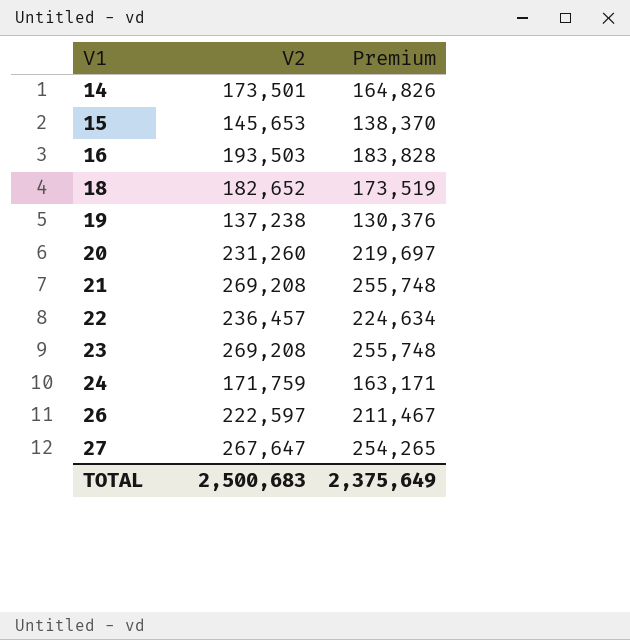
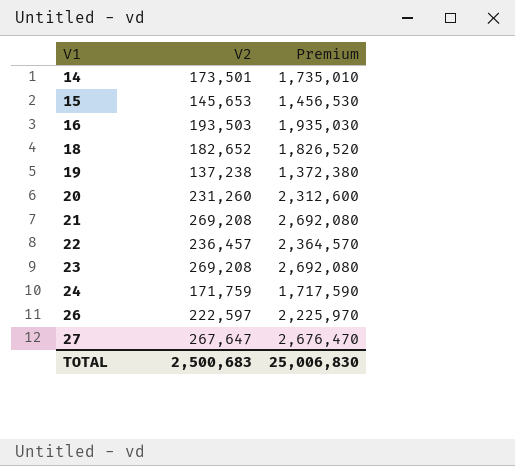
column Premium | formula: [V2] * 0.95 -> [V2] * 10
TOTAL | Premium: 2,375,649 -> 25,006,830

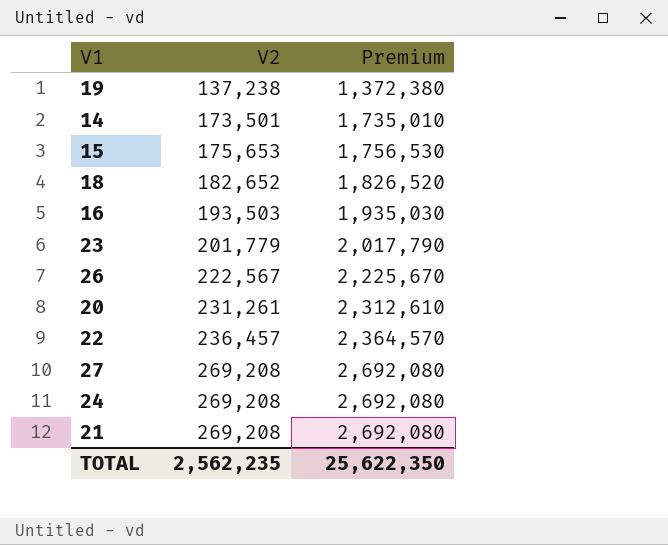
row order: V1 ascending -> V2 ascending
15 | V2: 145,653 -> 175,653
15 | Premium: 1,456,530 -> 1,756,530
23 | V2: 269,208 -> 201,779
23 | Premium: 2,692,080 -> 2,017,790
26 | V2: 222,597 -> 222,567
26 | Premium: 2,225,970 -> 2,225,670
20 | V2: 231,260 -> 231,261
20 | Premium: 2,312,600 -> 2,312,610
27 | V2: 267,647 -> 269,208
27 | Premium: 2,676,470 -> 2,692,080
24 | V2: 171,759 -> 269,208
24 | Premium: 1,717,590 -> 2,692,080
TOTAL | V2: 2,500,683 -> 2,562,235
TOTAL | Premium: 25,006,830 -> 25,622,350

